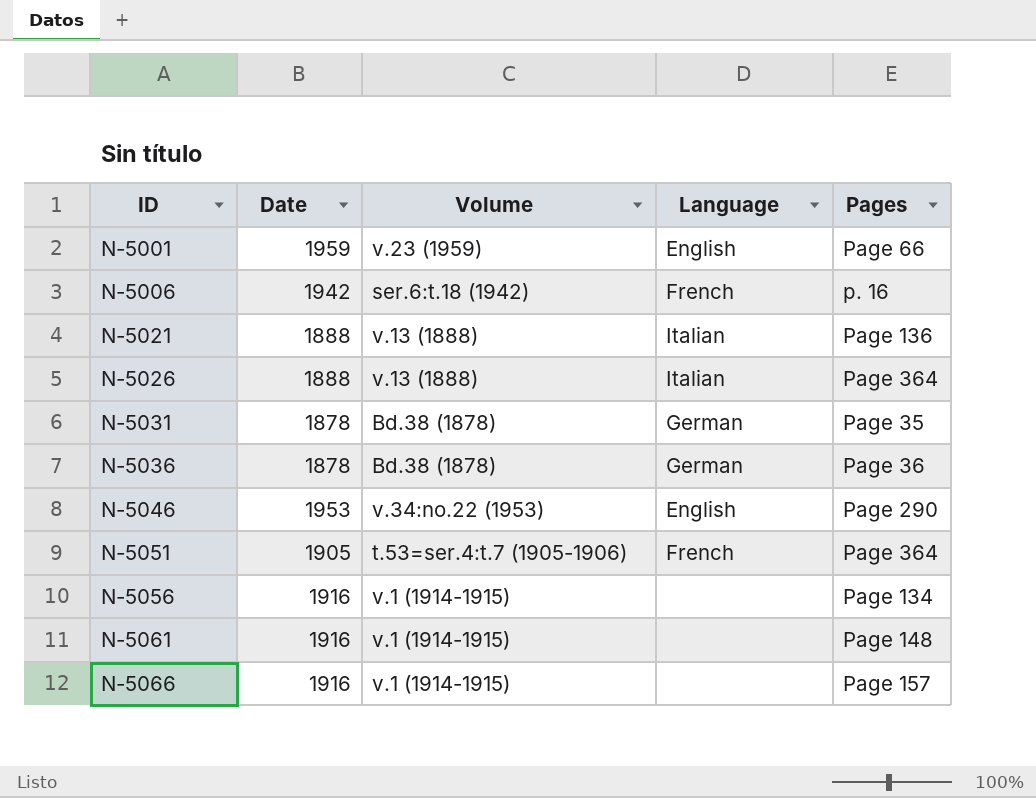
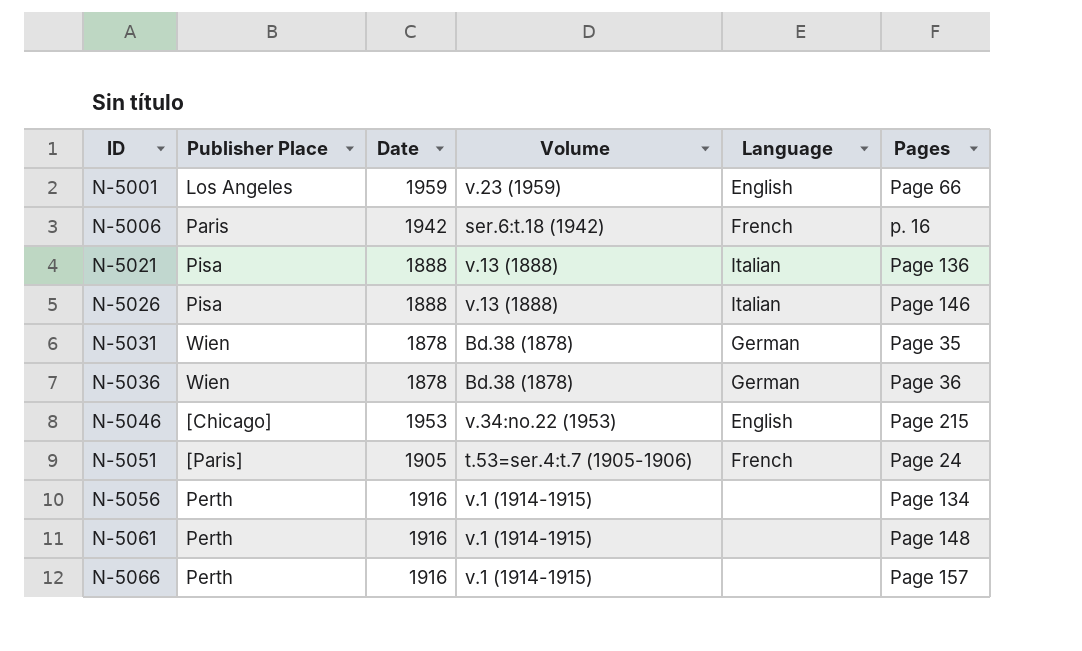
column Publisher Place | position: none -> 2
N-5026 | Pages: Page 364 -> Page 146
N-5046 | Pages: Page 290 -> Page 215
N-5051 | Pages: Page 364 -> Page 24

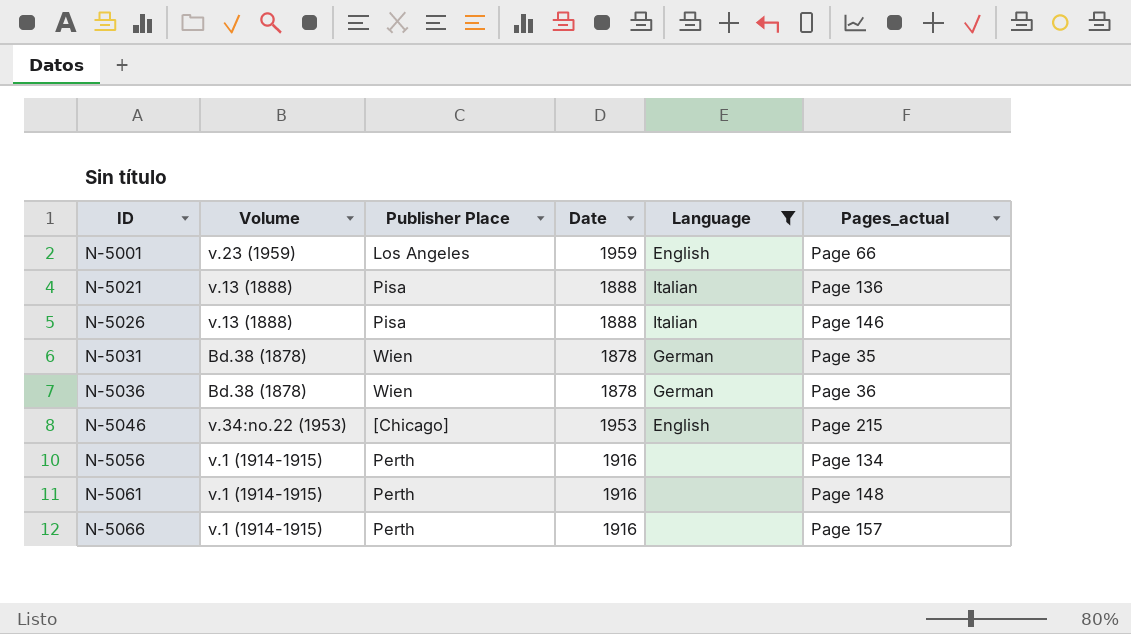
filter: none -> Language != French
column Volume | position: 4 -> 2
column name: Pages -> Pages_actual

